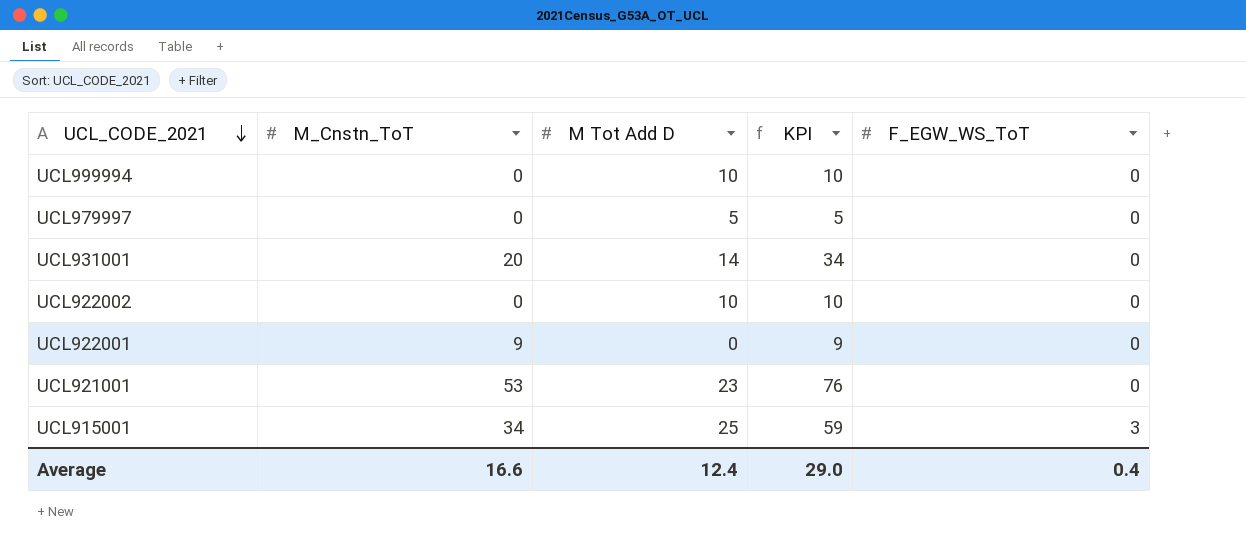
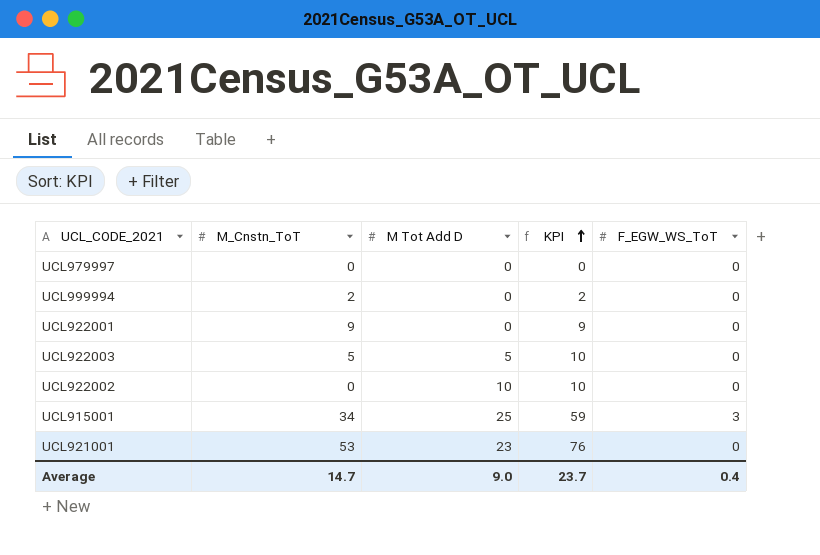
row order: UCL_CODE_2021 descending -> KPI ascending
row UCL931001: 20 | 14 | 34 | 0 -> none
UCL979997 | M Tot Add D: 5 -> 0
UCL979997 | KPI: 5 -> 0
UCL999994 | M_Cnstn_ToT: 0 -> 2
UCL999994 | M Tot Add D: 10 -> 0
UCL999994 | KPI: 10 -> 2
row UCL922003: none -> 5 | 5 | 10 | 0
Average | M_Cnstn_ToT: 16.6 -> 14.7
Average | M Tot Add D: 12.4 -> 9.0
Average | KPI: 29.0 -> 23.7

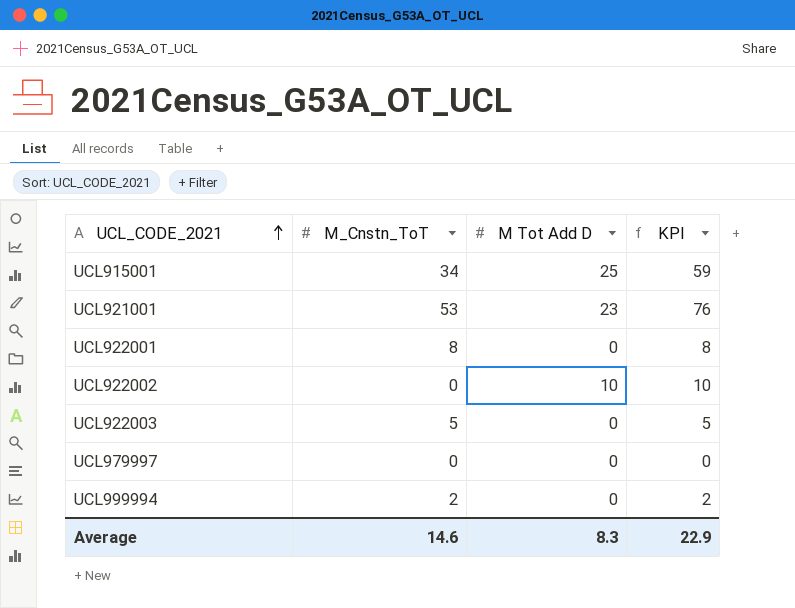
row order: KPI ascending -> UCL_CODE_2021 ascending
column F_EGW_WS_ToT | position: 5 -> none
UCL922001 | M_Cnstn_ToT: 9 -> 8
UCL922001 | KPI: 9 -> 8
UCL922003 | M Tot Add D: 5 -> 0
UCL922003 | KPI: 10 -> 5
Average | M_Cnstn_ToT: 14.7 -> 14.6
Average | M Tot Add D: 9.0 -> 8.3
Average | KPI: 23.7 -> 22.9

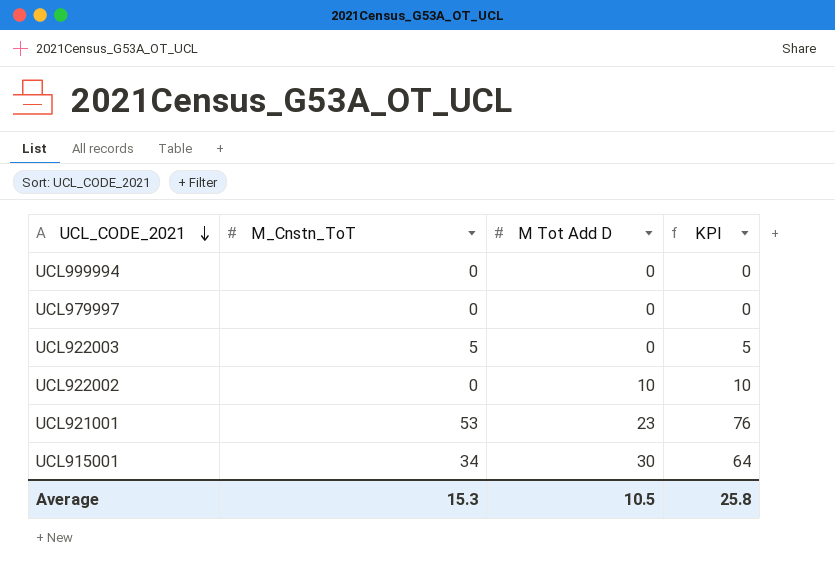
row order: UCL_CODE_2021 ascending -> UCL_CODE_2021 descending
row UCL922001: 8 | 0 | 8 -> none
UCL999994 | M_Cnstn_ToT: 2 -> 0
UCL999994 | KPI: 2 -> 0
UCL915001 | M Tot Add D: 25 -> 30
UCL915001 | KPI: 59 -> 64
Average | M_Cnstn_ToT: 14.6 -> 15.3
Average | M Tot Add D: 8.3 -> 10.5
Average | KPI: 22.9 -> 25.8

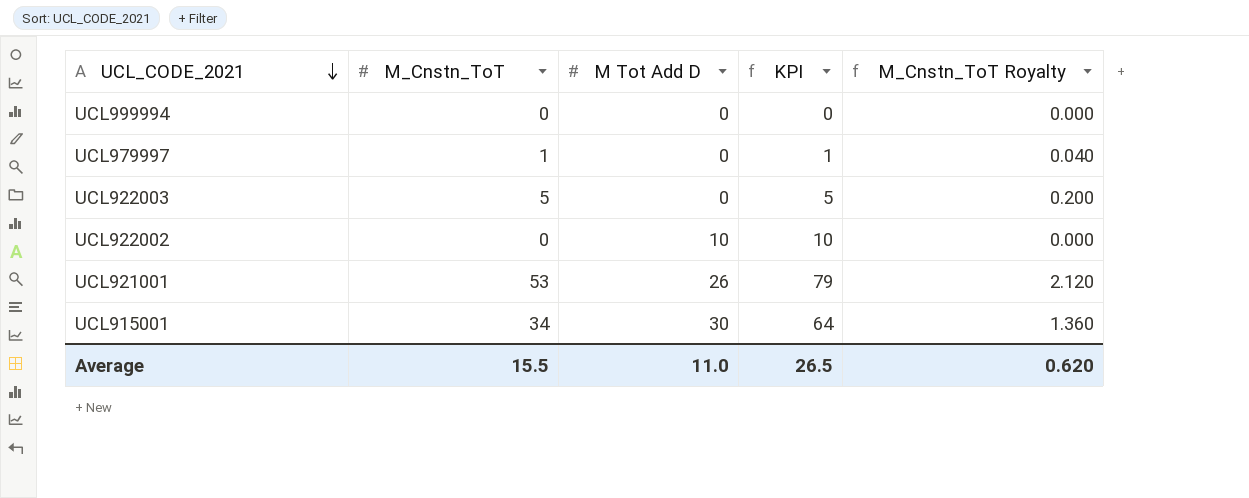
column M_Cnstn_ToT Royalty | formula: none -> [M_Cnstn_ToT] * 0.04
UCL979997 | M_Cnstn_ToT: 0 -> 1
UCL979997 | KPI: 0 -> 1
UCL921001 | M Tot Add D: 23 -> 26
UCL921001 | KPI: 76 -> 79
Average | M_Cnstn_ToT: 15.3 -> 15.5
Average | M Tot Add D: 10.5 -> 11.0
Average | KPI: 25.8 -> 26.5

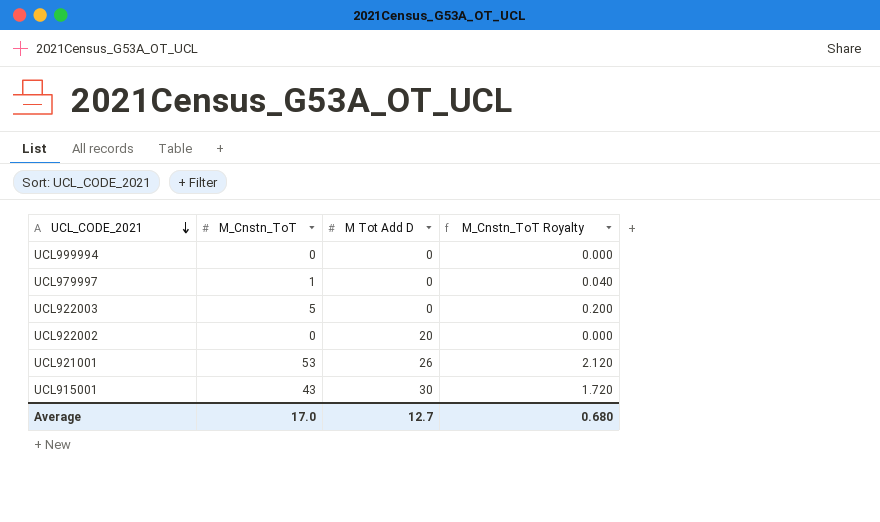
column KPI | formula: [M_Cnstn_ToT] + [M Tot Add D] -> none
UCL922002 | M Tot Add D: 10 -> 20
UCL915001 | M_Cnstn_ToT: 34 -> 43
UCL915001 | M_Cnstn_ToT Royalty: 1.360 -> 1.720
Average | M_Cnstn_ToT: 15.5 -> 17.0
Average | M Tot Add D: 11.0 -> 12.7
Average | M_Cnstn_ToT Royalty: 0.620 -> 0.680

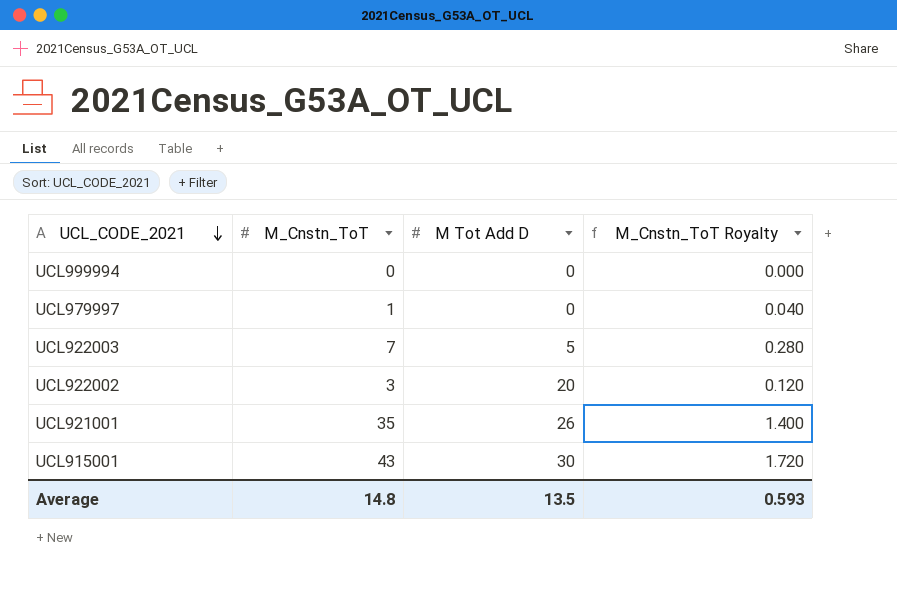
UCL922003 | M_Cnstn_ToT: 5 -> 7
UCL922003 | M Tot Add D: 0 -> 5
UCL922003 | M_Cnstn_ToT Royalty: 0.200 -> 0.280
UCL922002 | M_Cnstn_ToT: 0 -> 3
UCL922002 | M_Cnstn_ToT Royalty: 0.000 -> 0.120
UCL921001 | M_Cnstn_ToT: 53 -> 35
UCL921001 | M_Cnstn_ToT Royalty: 2.120 -> 1.400
Average | M_Cnstn_ToT: 17.0 -> 14.8
Average | M Tot Add D: 12.7 -> 13.5
Average | M_Cnstn_ToT Royalty: 0.680 -> 0.593

